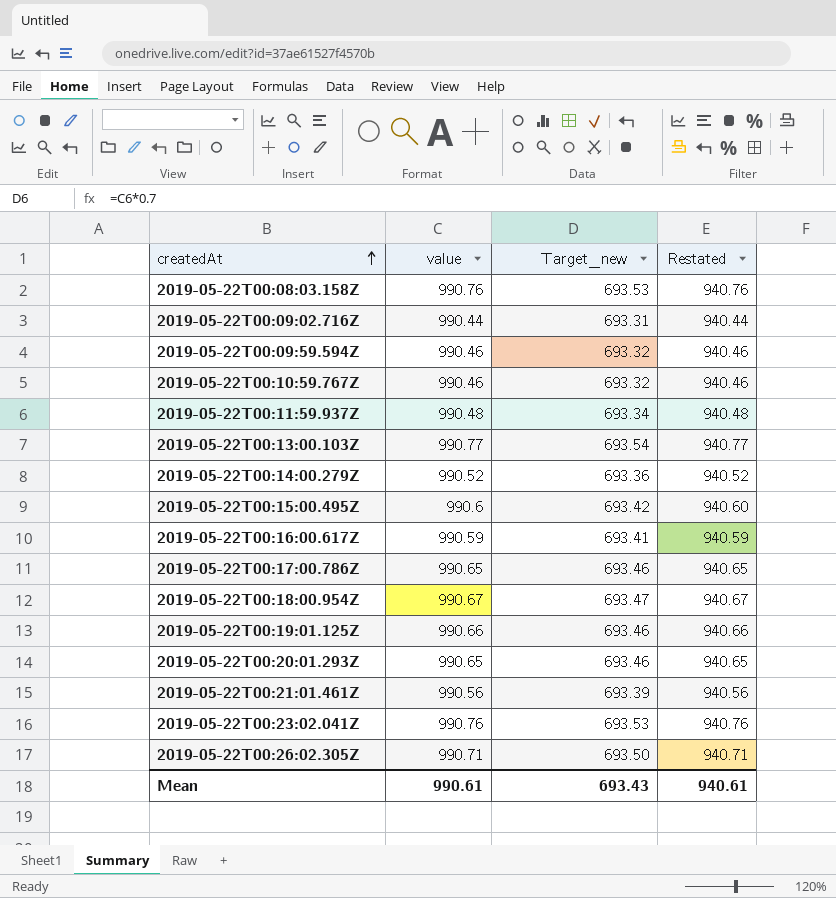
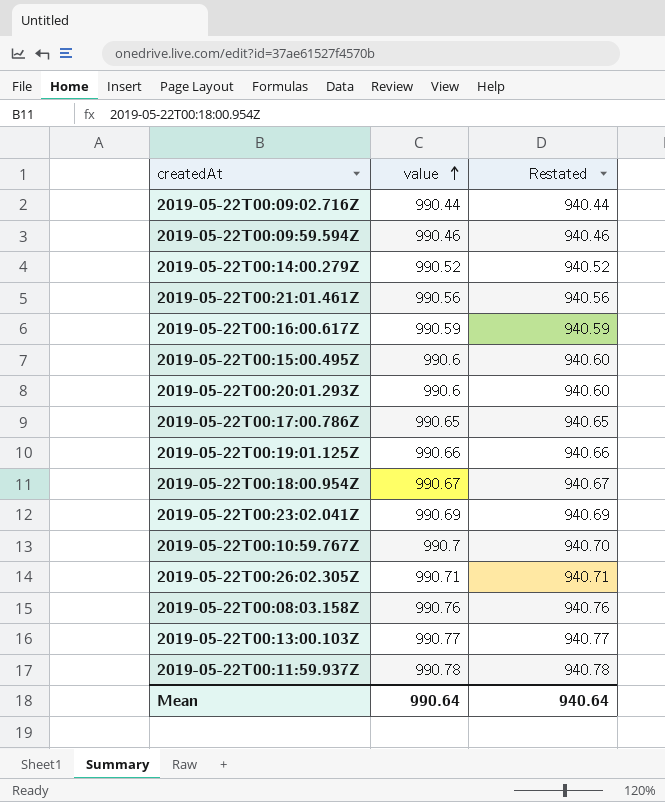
row order: createdAt ascending -> value ascending
column Target_new | formula: [value] * 0.7 -> none
2019-05-22T00:20:01.293Z | value: 990.65 -> 990.6
2019-05-22T00:20:01.293Z | Restated: 940.65 -> 940.60
2019-05-22T00:23:02.041Z | value: 990.76 -> 990.69
2019-05-22T00:23:02.041Z | Restated: 940.76 -> 940.69
2019-05-22T00:10:59.767Z | value: 990.46 -> 990.7
2019-05-22T00:10:59.767Z | Restated: 940.46 -> 940.70
2019-05-22T00:11:59.937Z | value: 990.48 -> 990.78
2019-05-22T00:11:59.937Z | Restated: 940.48 -> 940.78
Mean | value: 990.61 -> 990.64
Mean | Restated: 940.61 -> 940.64

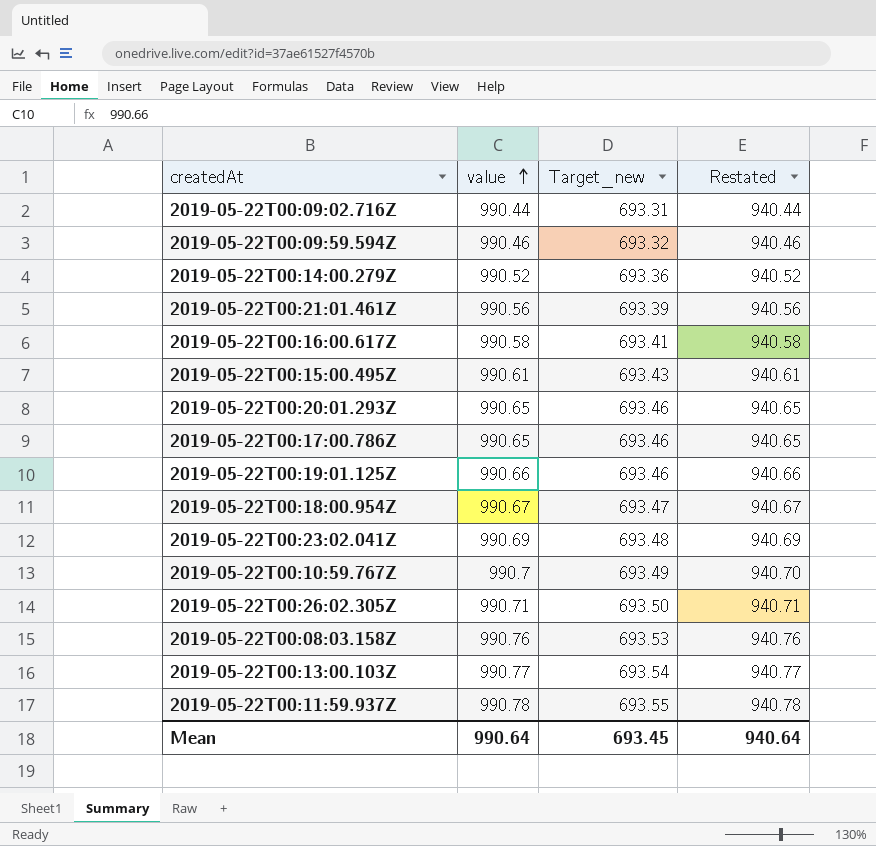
column Target_new | formula: none -> [value] * 0.7
2019-05-22T00:16:00.617Z | value: 990.59 -> 990.58
2019-05-22T00:16:00.617Z | Restated: 940.59 -> 940.58
2019-05-22T00:15:00.495Z | value: 990.6 -> 990.61
2019-05-22T00:15:00.495Z | Restated: 940.60 -> 940.61
2019-05-22T00:20:01.293Z | value: 990.6 -> 990.65
2019-05-22T00:20:01.293Z | Restated: 940.60 -> 940.65

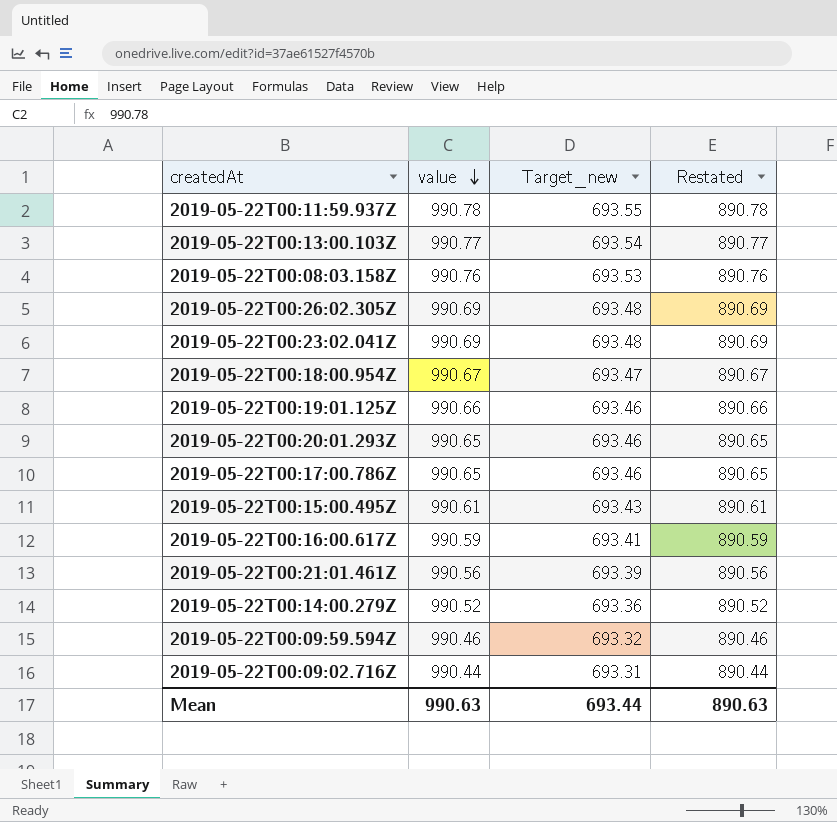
row order: value ascending -> value descending
column Restated | formula: [value] - 50 -> [value] - 100
row 2019-05-22T00:10:59.767Z: 990.7 | 693.49 | 940.70 -> none
2019-05-22T00:26:02.305Z | value: 990.71 -> 990.69
2019-05-22T00:26:02.305Z | Target_new: 693.50 -> 693.48
2019-05-22T00:16:00.617Z | value: 990.58 -> 990.59
Mean | value: 990.64 -> 990.63
Mean | Target_new: 693.45 -> 693.44
Mean | Restated: 940.64 -> 890.63

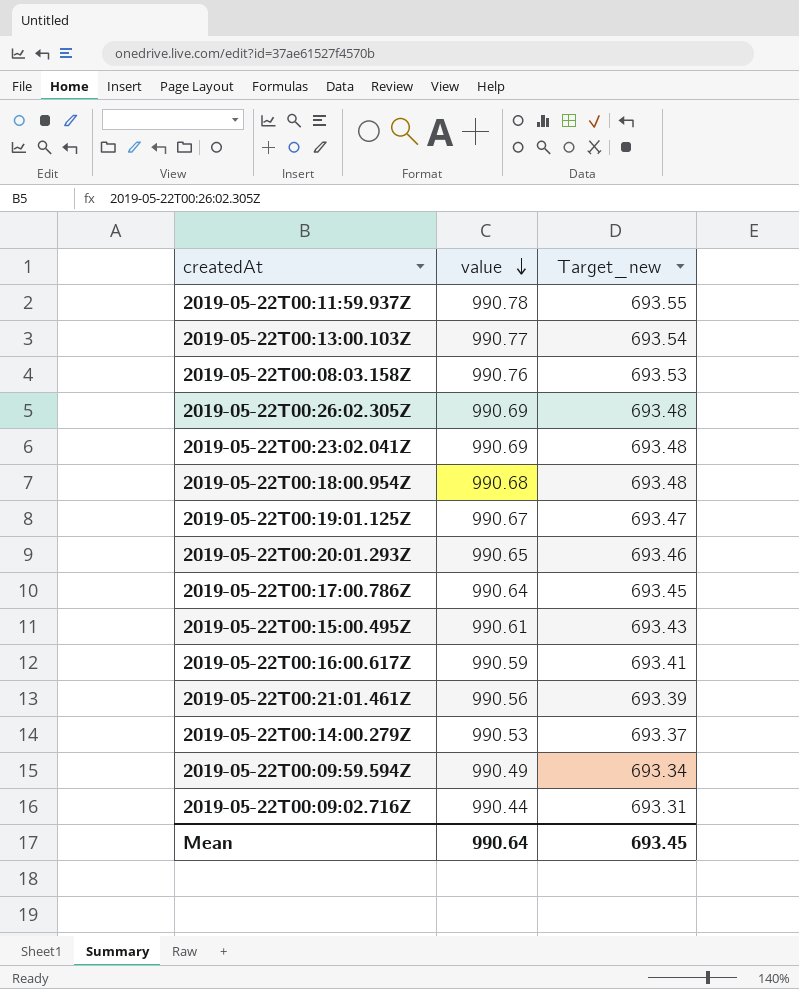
column Restated | formula: [value] - 100 -> none
2019-05-22T00:18:00.954Z | value: 990.67 -> 990.68
2019-05-22T00:18:00.954Z | Target_new: 693.47 -> 693.48
2019-05-22T00:19:01.125Z | value: 990.66 -> 990.67
2019-05-22T00:19:01.125Z | Target_new: 693.46 -> 693.47
2019-05-22T00:17:00.786Z | value: 990.65 -> 990.64
2019-05-22T00:17:00.786Z | Target_new: 693.46 -> 693.45
2019-05-22T00:14:00.279Z | value: 990.52 -> 990.53
2019-05-22T00:14:00.279Z | Target_new: 693.36 -> 693.37
2019-05-22T00:09:59.594Z | value: 990.46 -> 990.49
2019-05-22T00:09:59.594Z | Target_new: 693.32 -> 693.34
Mean | value: 990.63 -> 990.64
Mean | Target_new: 693.44 -> 693.45

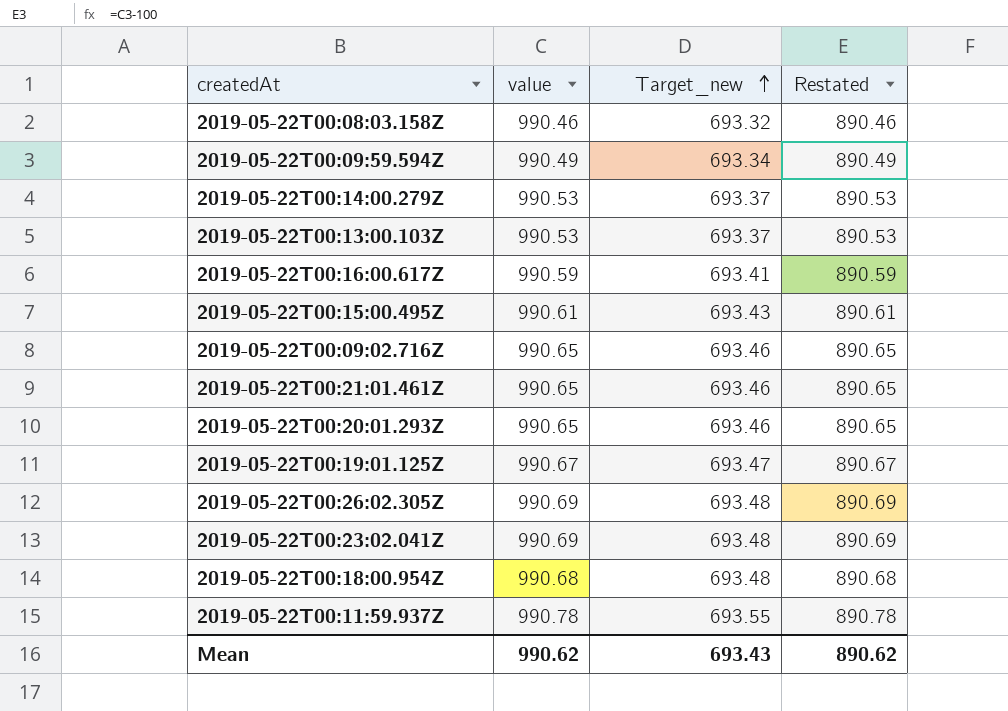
row order: value descending -> Target_new ascending
column Restated | formula: none -> [value] - 100
row 2019-05-22T00:17:00.786Z: 990.64 | 693.45 -> none
2019-05-22T00:08:03.158Z | value: 990.76 -> 990.46
2019-05-22T00:08:03.158Z | Target_new: 693.53 -> 693.32
2019-05-22T00:13:00.103Z | value: 990.77 -> 990.53
2019-05-22T00:13:00.103Z | Target_new: 693.54 -> 693.37
2019-05-22T00:09:02.716Z | value: 990.44 -> 990.65
2019-05-22T00:09:02.716Z | Target_new: 693.31 -> 693.46
2019-05-22T00:21:01.461Z | value: 990.56 -> 990.65
2019-05-22T00:21:01.461Z | Target_new: 693.39 -> 693.46
Mean | value: 990.64 -> 990.62
Mean | Target_new: 693.45 -> 693.43

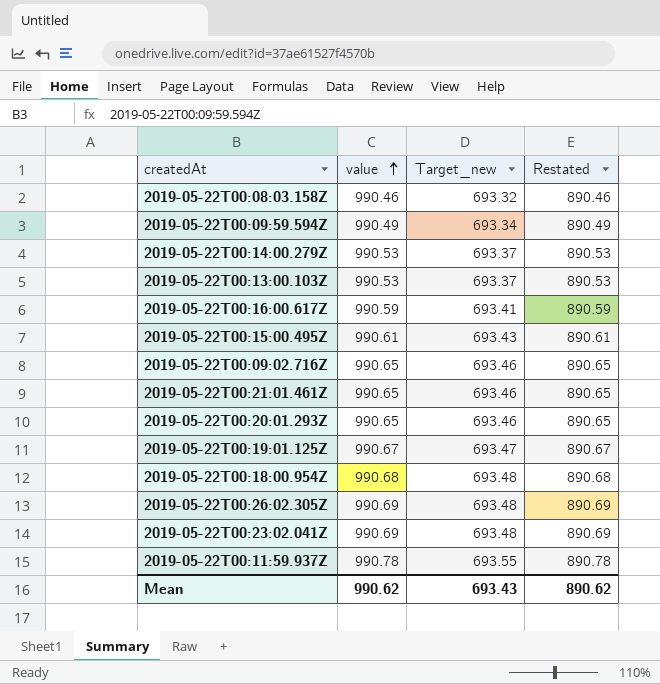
row order: Target_new ascending -> value ascending

